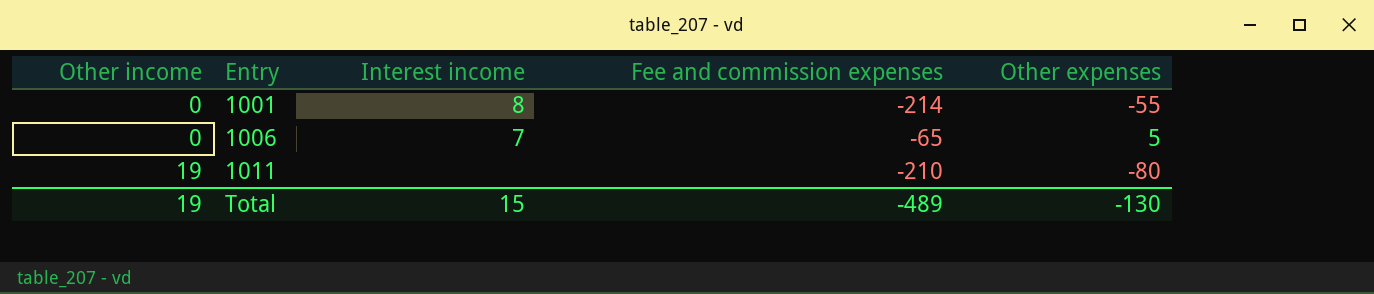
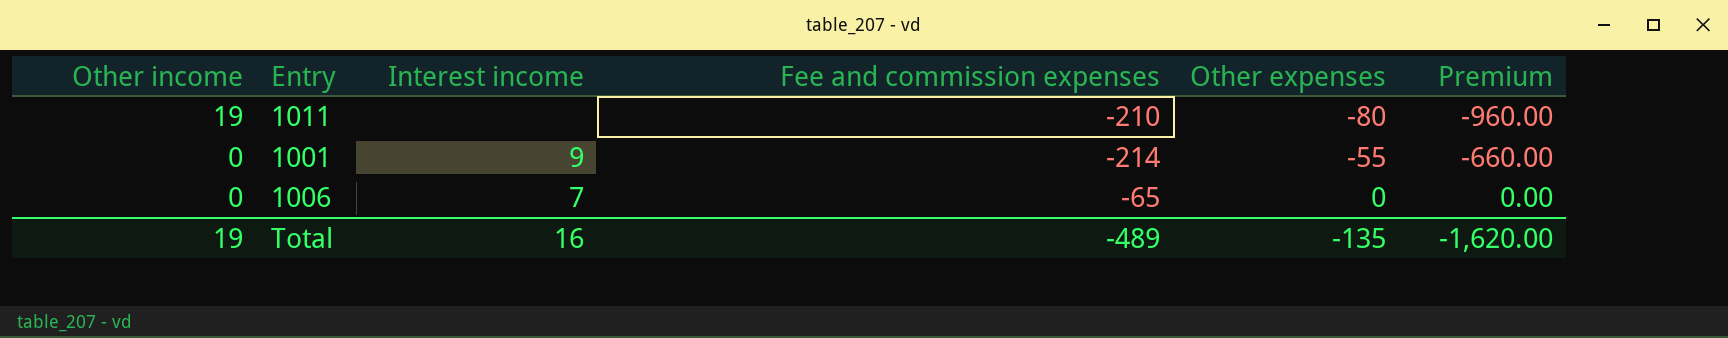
row order: Other income ascending -> Other income descending
column Premium | formula: none -> [Other expenses] * 12
1001 | Interest income: 8 -> 9
1006 | Other expenses: 5 -> 0
Total | Interest income: 15 -> 16
Total | Other expenses: -130 -> -135

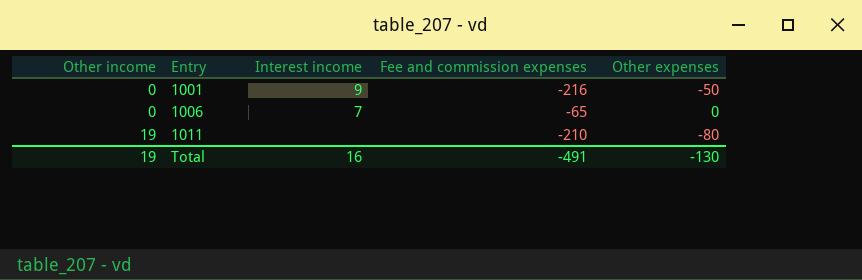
row order: Other income descending -> Other income ascending
column Premium | formula: [Other expenses] * 12 -> none
1001 | Fee and commission expenses: -214 -> -216
1001 | Other expenses: -55 -> -50
Total | Fee and commission expenses: -489 -> -491
Total | Other expenses: -135 -> -130

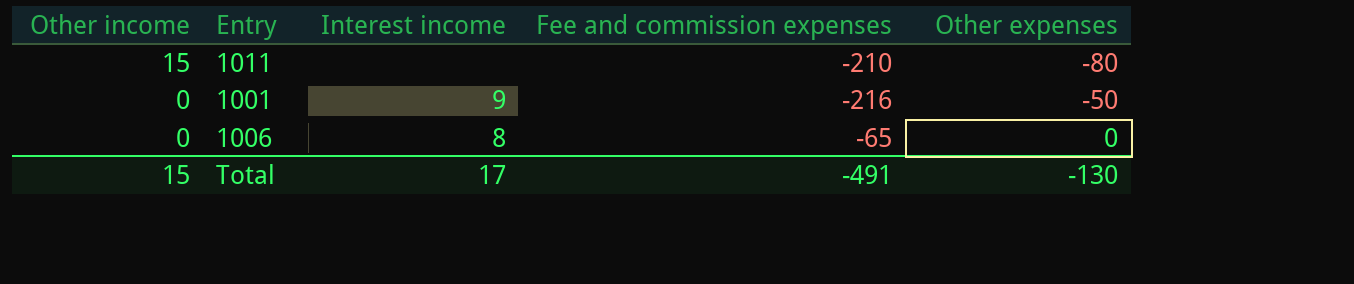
row order: Other income ascending -> Other income descending
1011 | Other income: 19 -> 15
1006 | Interest income: 7 -> 8
Total | Other income: 19 -> 15
Total | Interest income: 16 -> 17

